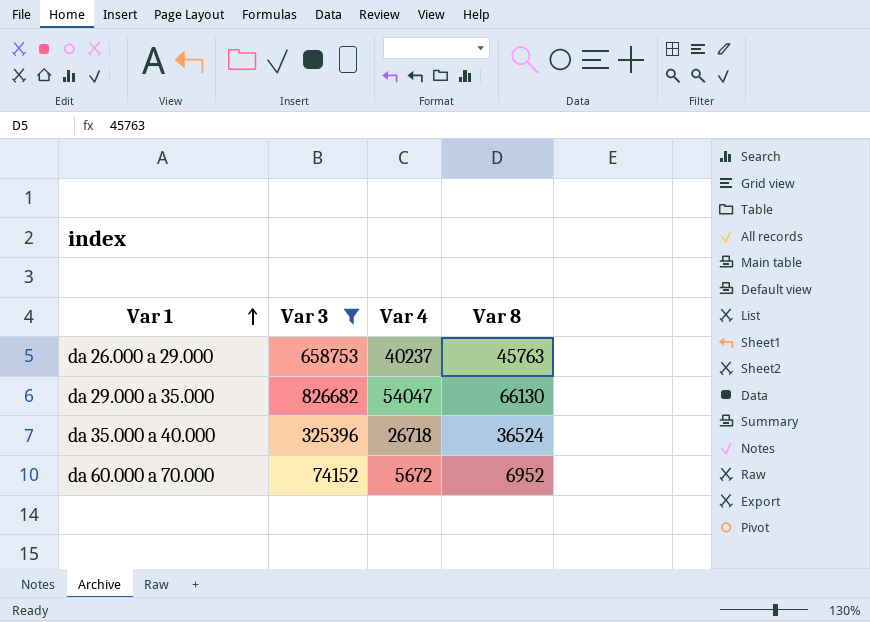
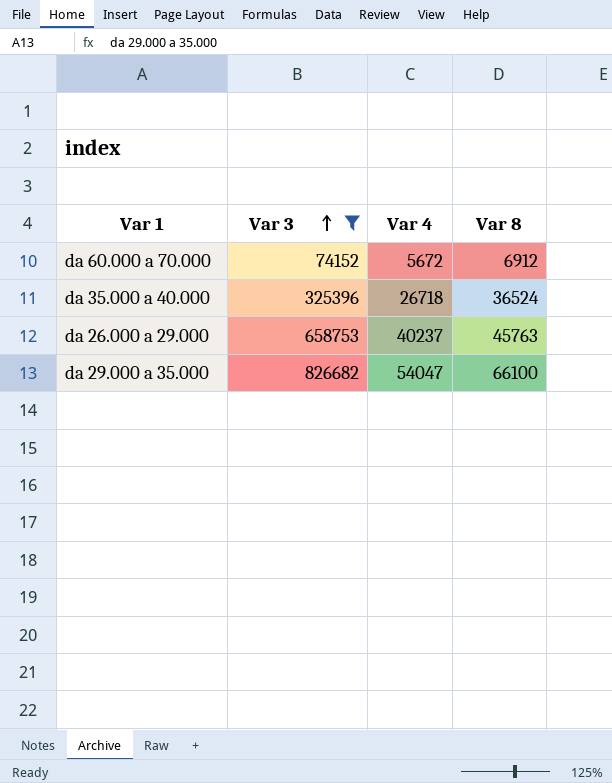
row order: Var 1 ascending -> Var 3 ascending
da 60.000 a 70.000 | Var 8: 6952 -> 6912
da 29.000 a 35.000 | Var 8: 66130 -> 66100

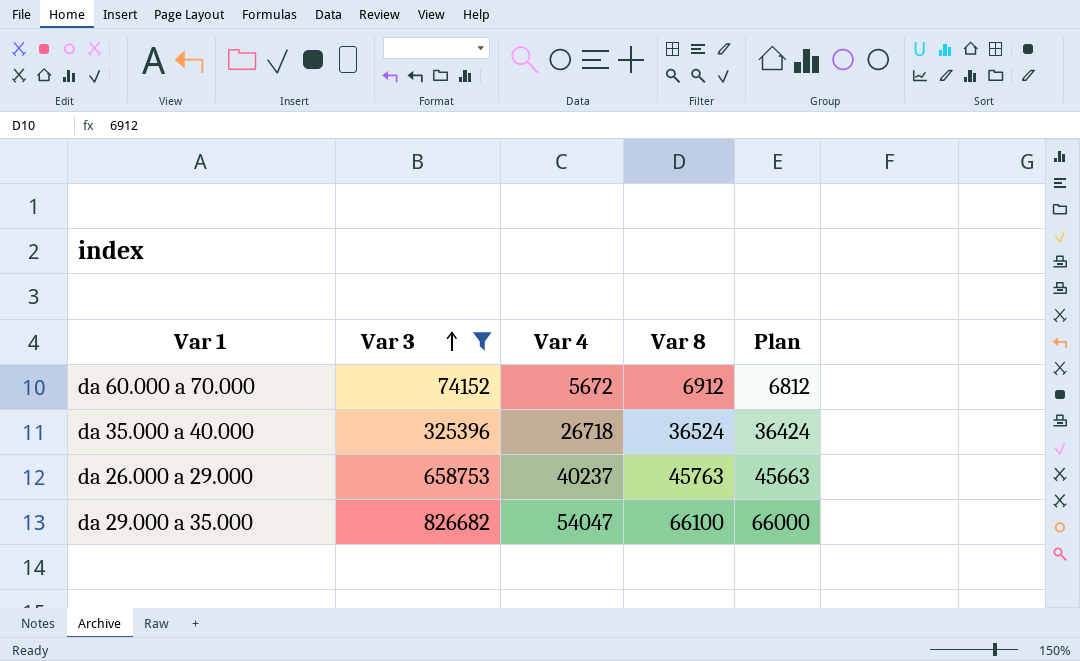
column Plan | formula: none -> [Var 8] - 100

